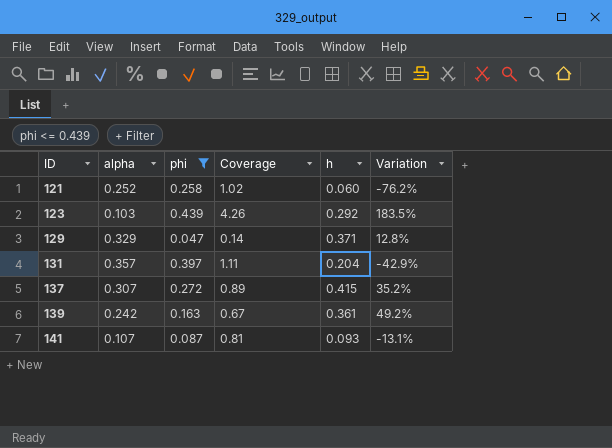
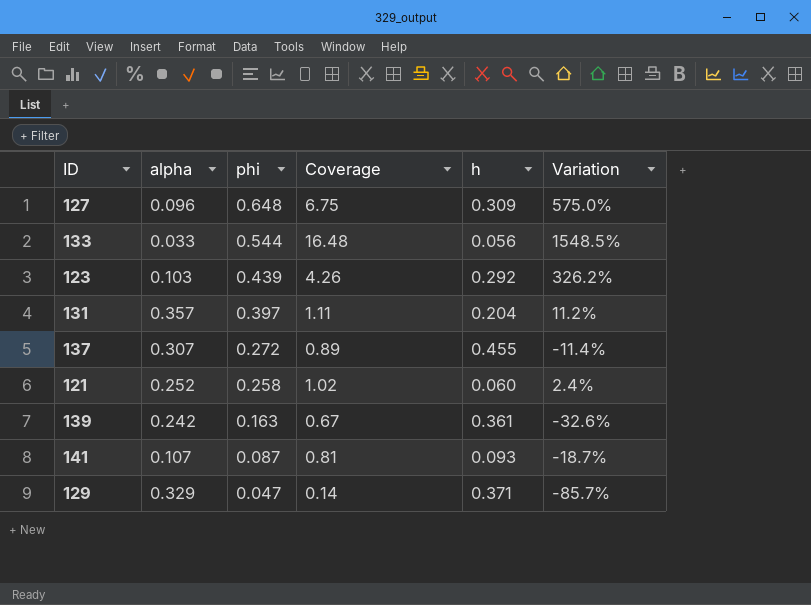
filter: phi <= 0.439 -> none
row order: ID ascending -> phi descending
column Variation | formula: ([h] - [alpha]) / [alpha] -> ([phi] - [alpha]) / [alpha]
137 | h: 0.415 -> 0.455

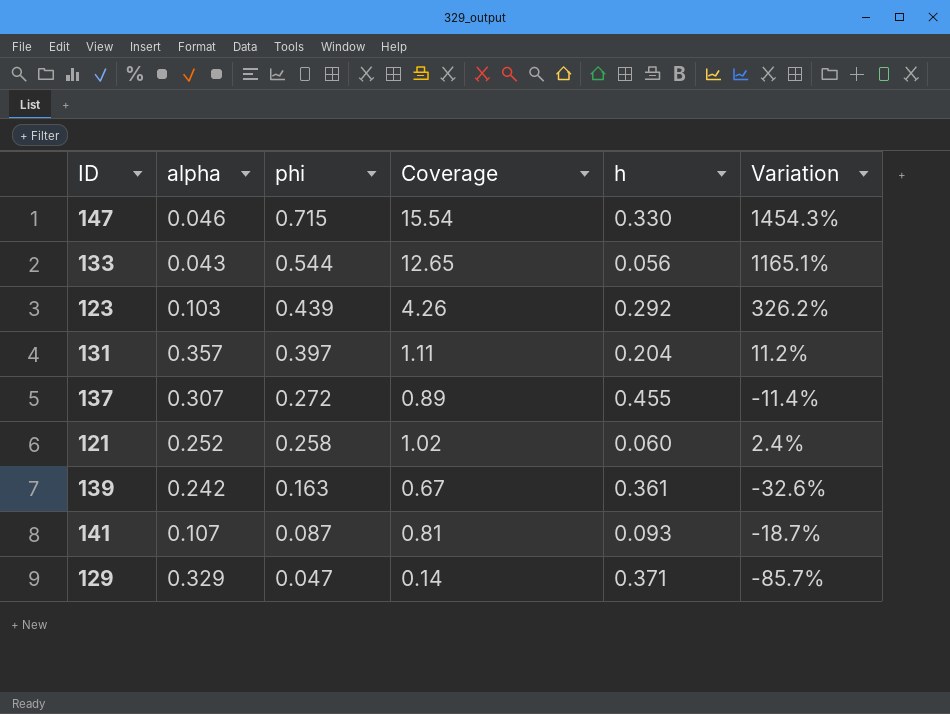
row 127: 0.096 | 0.648 | 6.75 | 0.309 | 575.0% -> none
row 147: none -> 0.046 | 0.715 | 15.54 | 0.330 | 1454.3%
133 | alpha: 0.033 -> 0.043
133 | Coverage: 16.48 -> 12.65
133 | Variation: 1548.5% -> 1165.1%

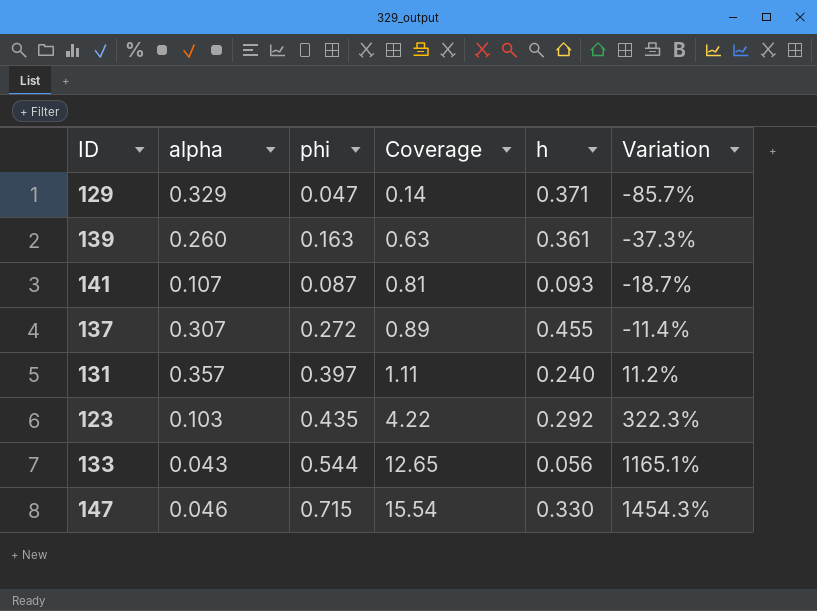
row order: phi descending -> Coverage ascending
row 121: 0.252 | 0.258 | 1.02 | 0.060 | 2.4% -> none
139 | alpha: 0.242 -> 0.260
139 | Coverage: 0.67 -> 0.63
139 | Variation: -32.6% -> -37.3%
131 | h: 0.204 -> 0.240
123 | phi: 0.439 -> 0.435
123 | Coverage: 4.26 -> 4.22
123 | Variation: 326.2% -> 322.3%

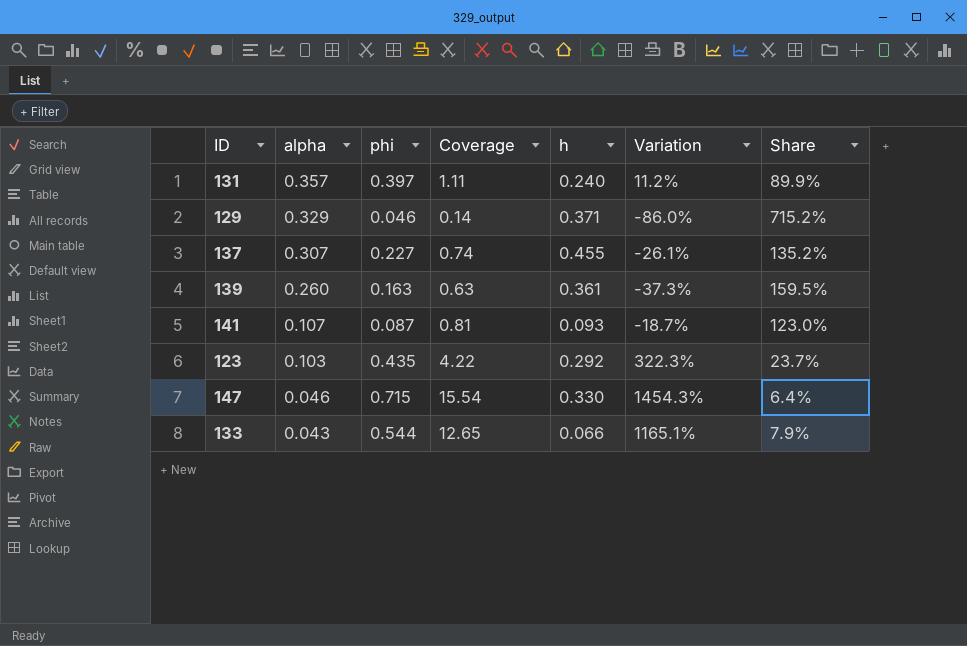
row order: Coverage ascending -> alpha descending
column Share | formula: none -> [alpha] / [phi]
129 | phi: 0.047 -> 0.046
129 | Variation: -85.7% -> -86.0%
137 | phi: 0.272 -> 0.227
137 | Coverage: 0.89 -> 0.74
137 | Variation: -11.4% -> -26.1%
133 | h: 0.056 -> 0.066

